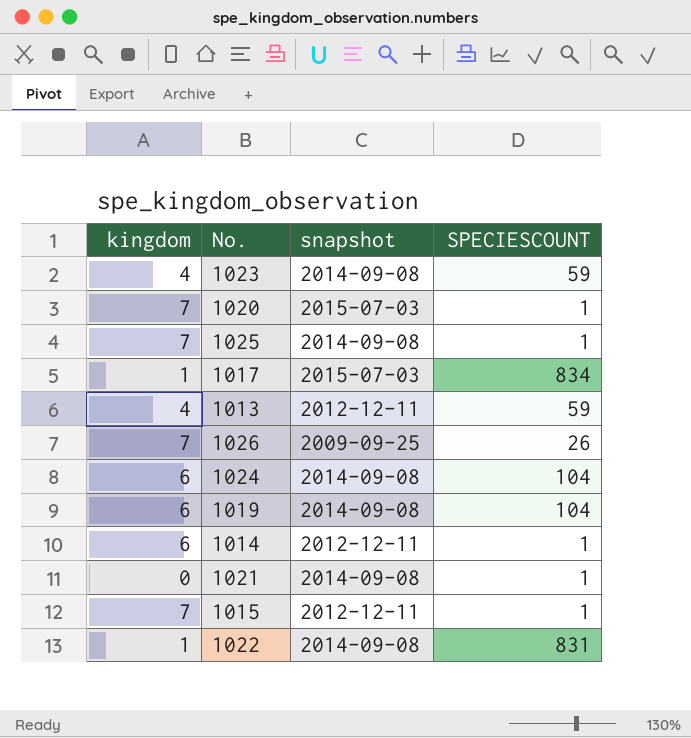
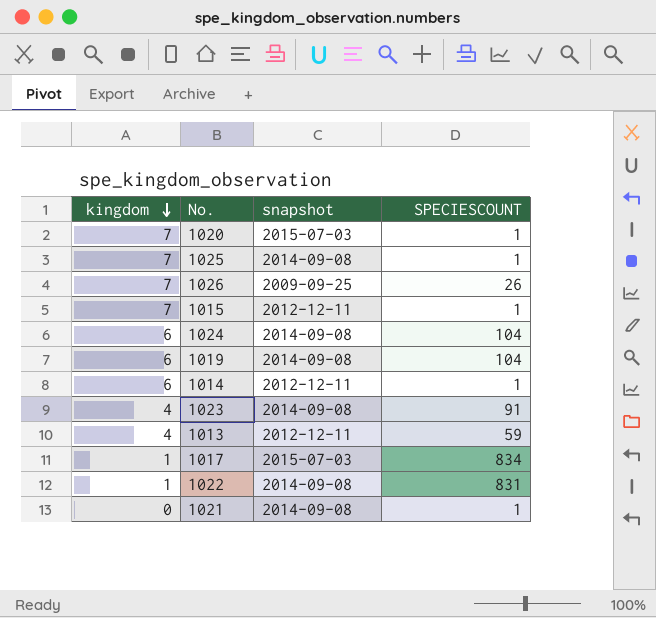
row order: none -> kingdom descending
1023 | SPECIESCOUNT: 59 -> 91

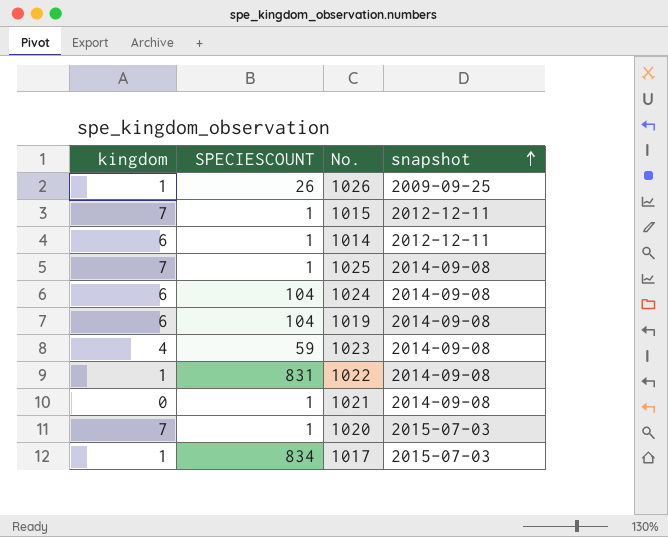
row order: kingdom descending -> snapshot ascending
column SPECIESCOUNT | position: 4 -> 2
row 1013: 4 | 2012-12-11 | 59 -> none
1026 | kingdom: 7 -> 1
1023 | SPECIESCOUNT: 91 -> 59

